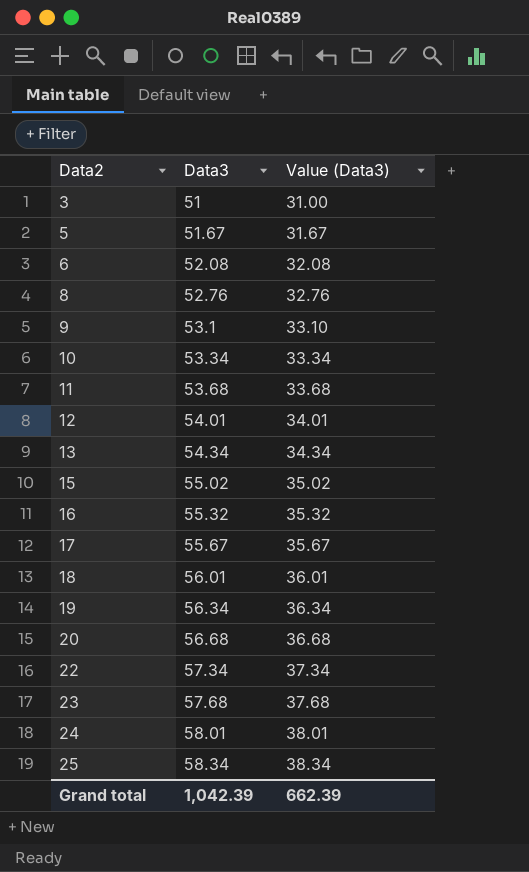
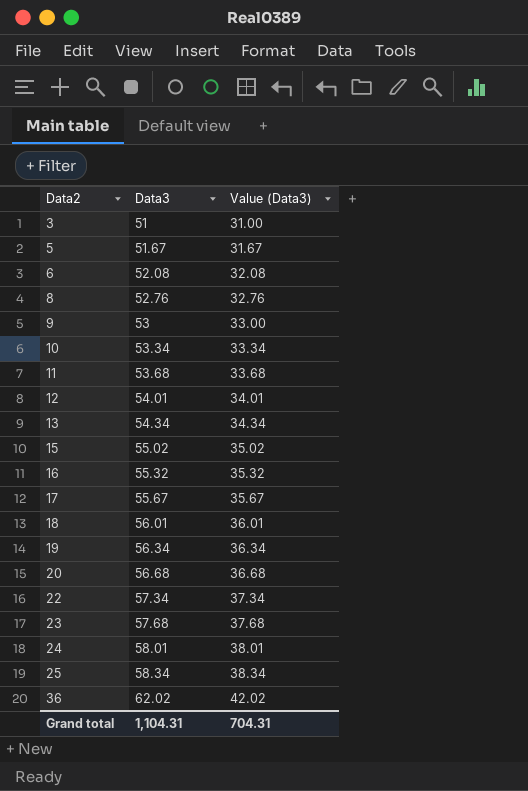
9 | Data3: 53.1 -> 53
9 | Value (Data3): 33.10 -> 33.00
row 36: none -> 62.02 | 42.02
Grand total | Data3: 1,042.39 -> 1,104.31
Grand total | Value (Data3): 662.39 -> 704.31

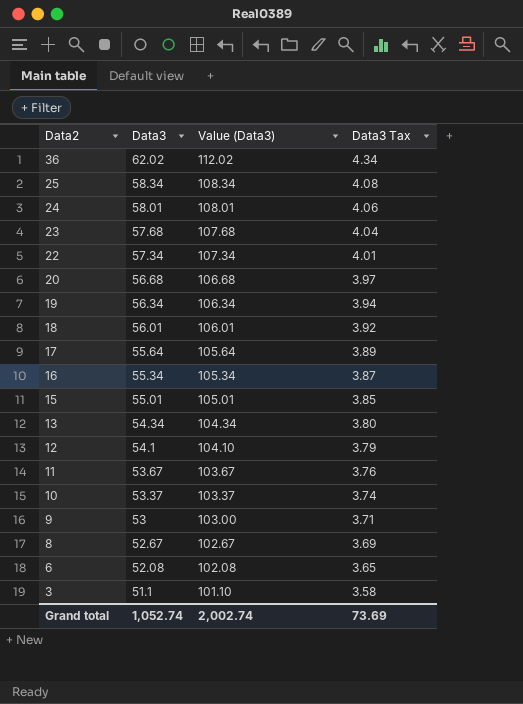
row order: Data2 ascending -> Data2 descending
column Value (Data3) | formula: [Data3] - 20 -> [Data3] + 50
column Data3 Tax | formula: none -> [Data3] * 0.07
row 5: 51.67 | 31.67 -> none
17 | Data3: 55.67 -> 55.64
16 | Data3: 55.32 -> 55.34
15 | Data3: 55.02 -> 55.01
12 | Data3: 54.01 -> 54.1
11 | Data3: 53.68 -> 53.67
10 | Data3: 53.34 -> 53.37
8 | Data3: 52.76 -> 52.67
3 | Data3: 51 -> 51.1
Grand total | Data3: 1,104.31 -> 1,052.74
Grand total | Value (Data3): 704.31 -> 2,002.74

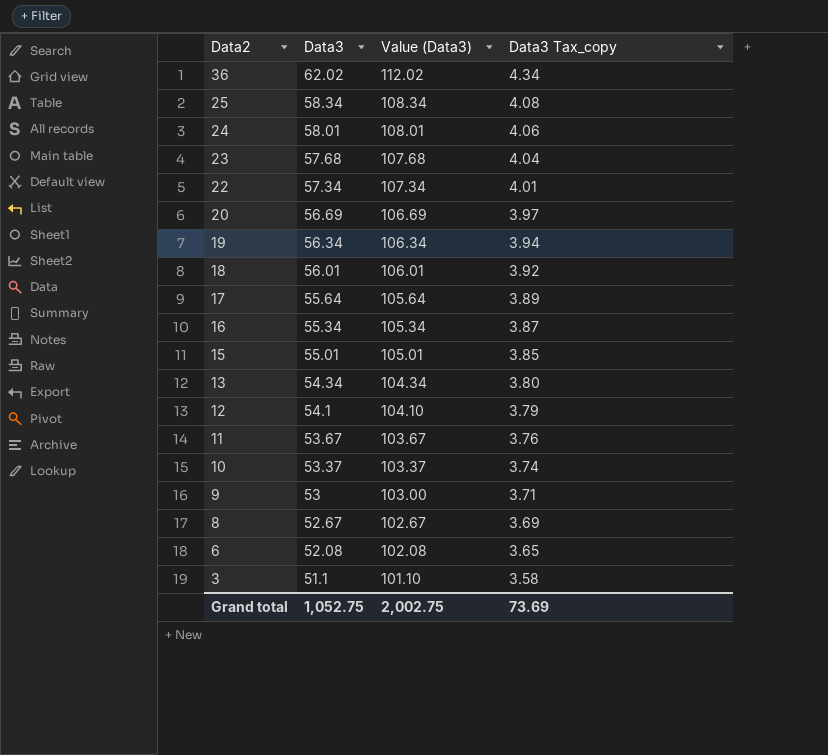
column name: Data3 Tax -> Data3 Tax_copy
20 | Data3: 56.68 -> 56.69
20 | Value (Data3): 106.68 -> 106.69
Grand total | Data3: 1,052.74 -> 1,052.75
Grand total | Value (Data3): 2,002.74 -> 2,002.75

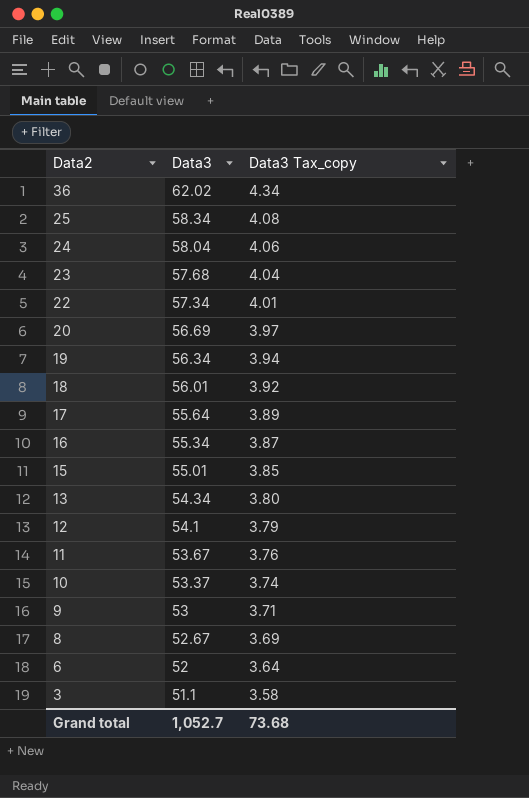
column Value (Data3) | formula: [Data3] + 50 -> none
24 | Data3: 58.01 -> 58.04
6 | Data3: 52.08 -> 52
6 | Data3 Tax_copy: 3.65 -> 3.64
Grand total | Data3: 1,052.75 -> 1,052.7
Grand total | Data3 Tax_copy: 73.69 -> 73.68

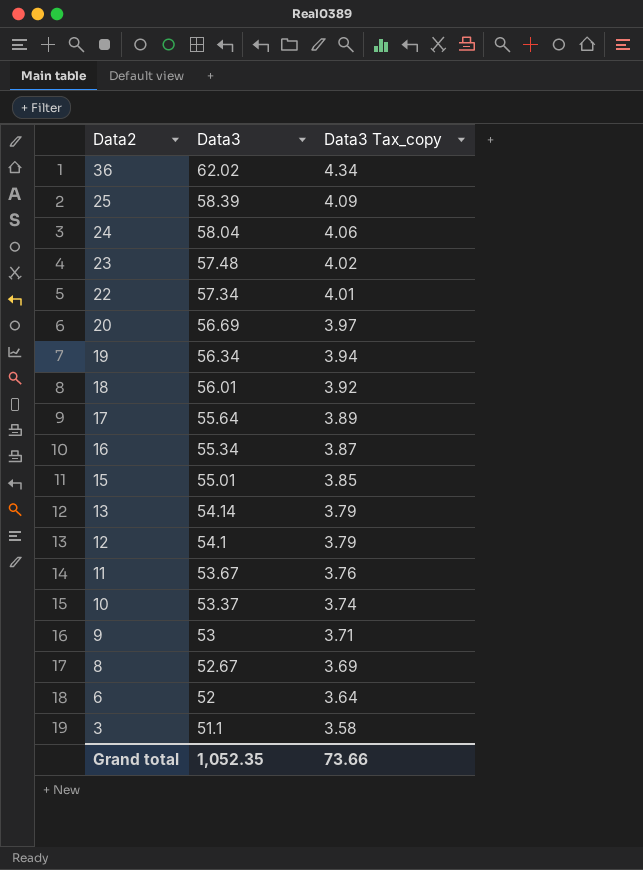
25 | Data3: 58.34 -> 58.39
25 | Data3 Tax_copy: 4.08 -> 4.09
23 | Data3: 57.68 -> 57.48
23 | Data3 Tax_copy: 4.04 -> 4.02
13 | Data3: 54.34 -> 54.14
13 | Data3 Tax_copy: 3.80 -> 3.79
Grand total | Data3: 1,052.7 -> 1,052.35
Grand total | Data3 Tax_copy: 73.68 -> 73.66

